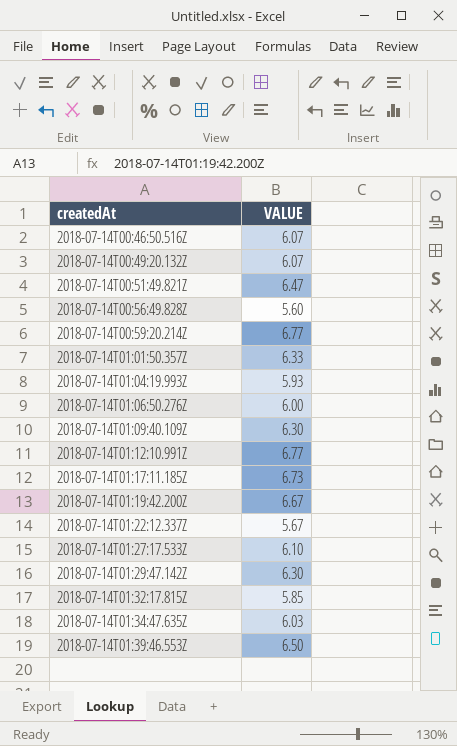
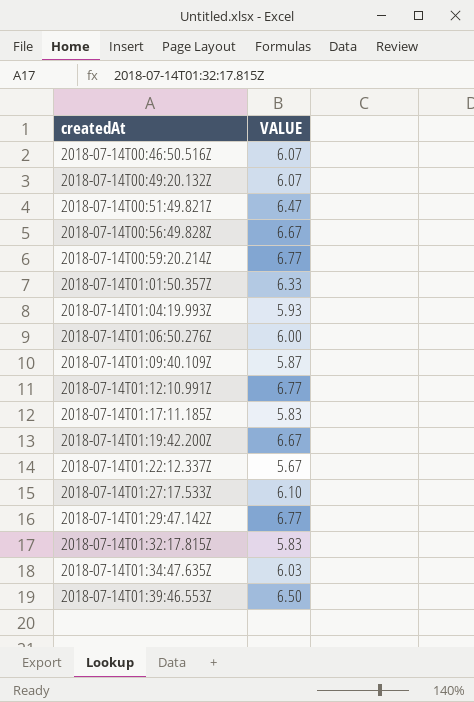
2018-07-14T00:56:49.828Z | VALUE: 5.60 -> 6.67
2018-07-14T01:09:40.109Z | VALUE: 6.30 -> 5.87
2018-07-14T01:17:11.185Z | VALUE: 6.73 -> 5.83
2018-07-14T01:29:47.142Z | VALUE: 6.30 -> 6.77
2018-07-14T01:32:17.815Z | VALUE: 5.85 -> 5.83

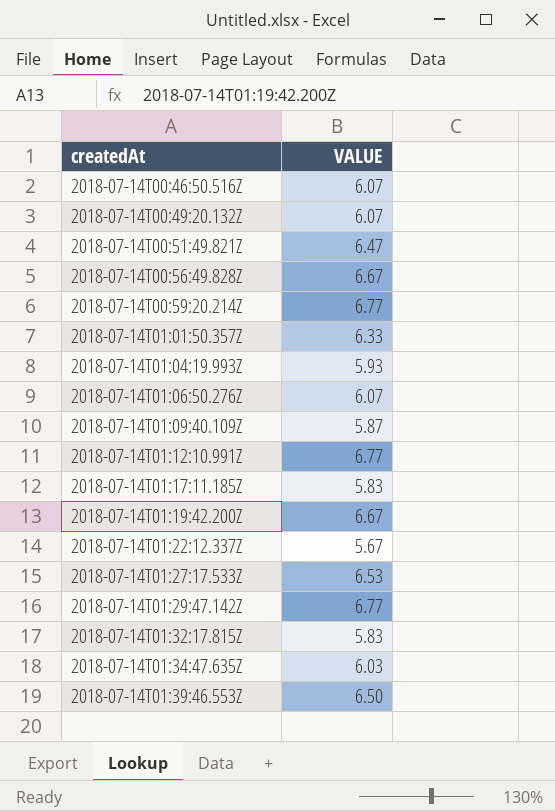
2018-07-14T01:06:50.276Z | VALUE: 6.00 -> 6.07
2018-07-14T01:27:17.533Z | VALUE: 6.10 -> 6.53

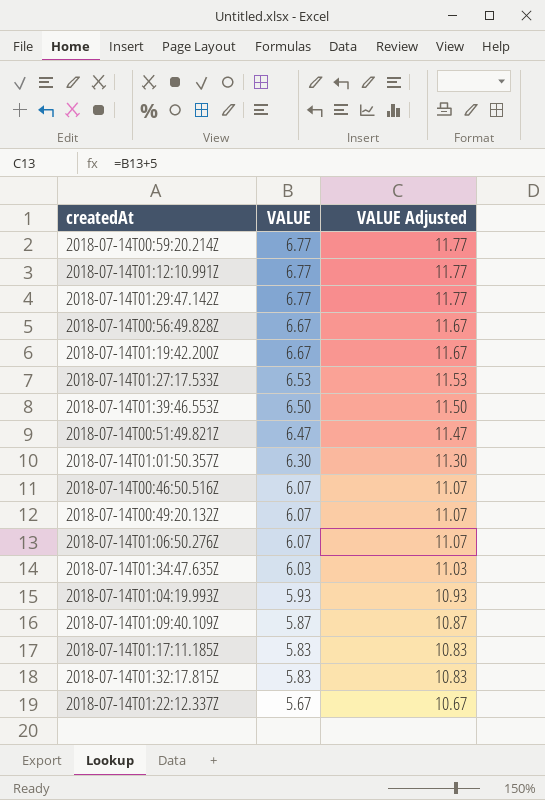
row order: createdAt ascending -> VALUE descending
column VALUE Adjusted | formula: none -> [VALUE] + 5
2018-07-14T01:01:50.357Z | VALUE: 6.33 -> 6.30

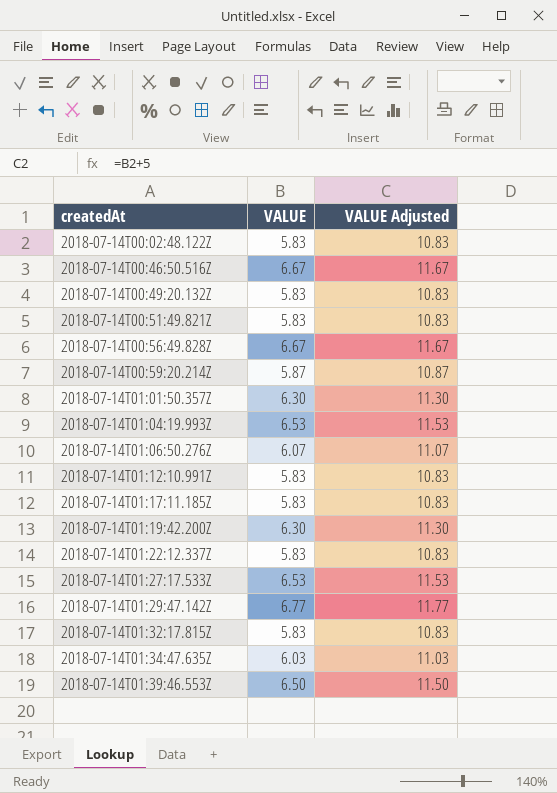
row order: VALUE descending -> createdAt ascending
row 2018-07-14T01:09:40.109Z: 5.87 | 10.87 -> none
row 2018-07-14T00:02:48.122Z: none -> 5.83 | 10.83
2018-07-14T00:46:50.516Z | VALUE: 6.07 -> 6.67
2018-07-14T00:46:50.516Z | VALUE Adjusted: 11.07 -> 11.67
2018-07-14T00:49:20.132Z | VALUE: 6.07 -> 5.83
2018-07-14T00:49:20.132Z | VALUE Adjusted: 11.07 -> 10.83
2018-07-14T00:51:49.821Z | VALUE: 6.47 -> 5.83
2018-07-14T00:51:49.821Z | VALUE Adjusted: 11.47 -> 10.83
2018-07-14T00:59:20.214Z | VALUE: 6.77 -> 5.87
2018-07-14T00:59:20.214Z | VALUE Adjusted: 11.77 -> 10.87
2018-07-14T01:04:19.993Z | VALUE: 5.93 -> 6.53
2018-07-14T01:04:19.993Z | VALUE Adjusted: 10.93 -> 11.53
2018-07-14T01:12:10.991Z | VALUE: 6.77 -> 5.83
2018-07-14T01:12:10.991Z | VALUE Adjusted: 11.77 -> 10.83
2018-07-14T01:19:42.200Z | VALUE: 6.67 -> 6.30
2018-07-14T01:19:42.200Z | VALUE Adjusted: 11.67 -> 11.30
2018-07-14T01:22:12.337Z | VALUE: 5.67 -> 5.83
2018-07-14T01:22:12.337Z | VALUE Adjusted: 10.67 -> 10.83

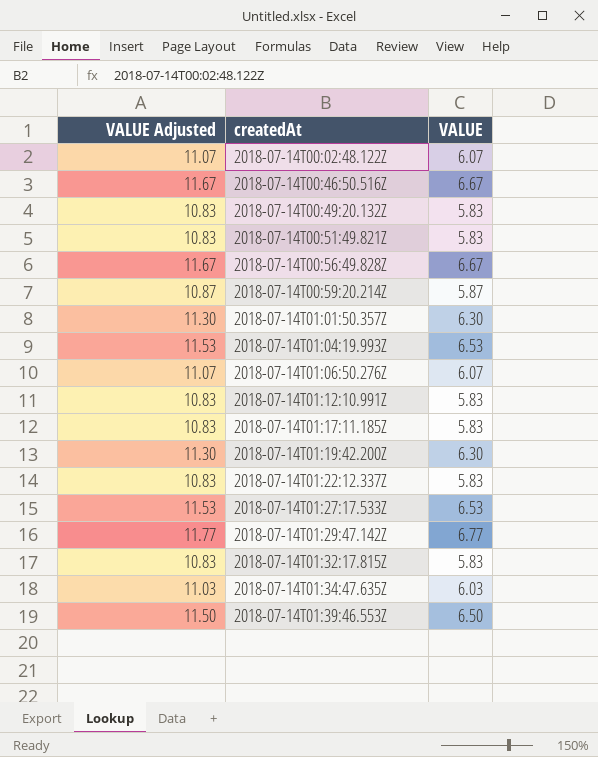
column VALUE Adjusted | position: 3 -> 1
2018-07-14T00:02:48.122Z | VALUE Adjusted: 10.83 -> 11.07
2018-07-14T00:02:48.122Z | VALUE: 5.83 -> 6.07

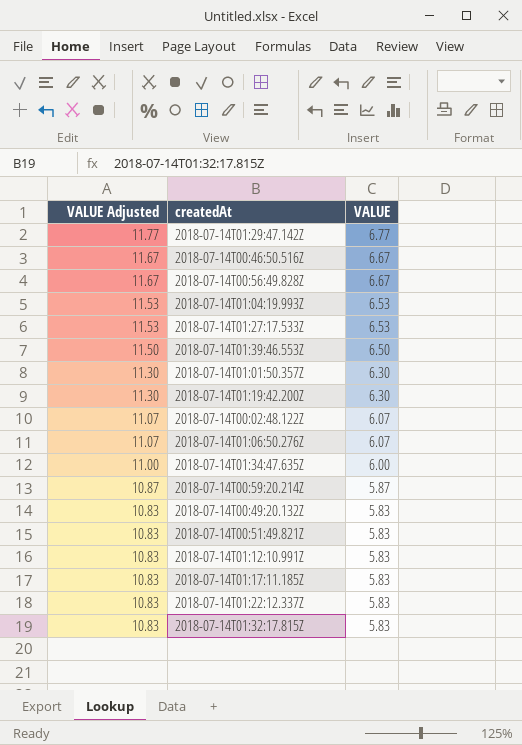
row order: createdAt ascending -> VALUE Adjusted descending
2018-07-14T01:34:47.635Z | VALUE Adjusted: 11.03 -> 11.00
2018-07-14T01:34:47.635Z | VALUE: 6.03 -> 6.00

